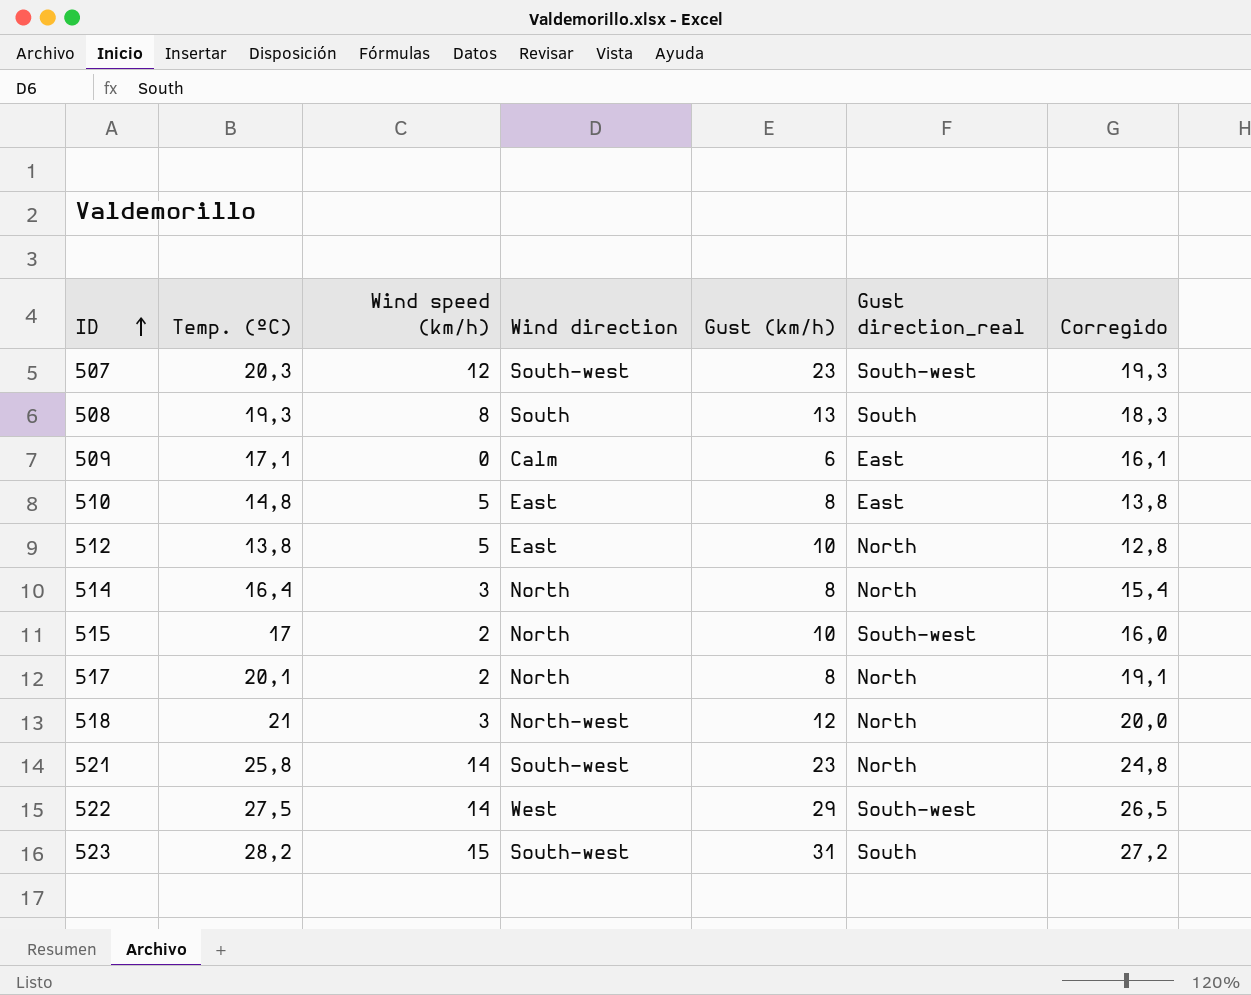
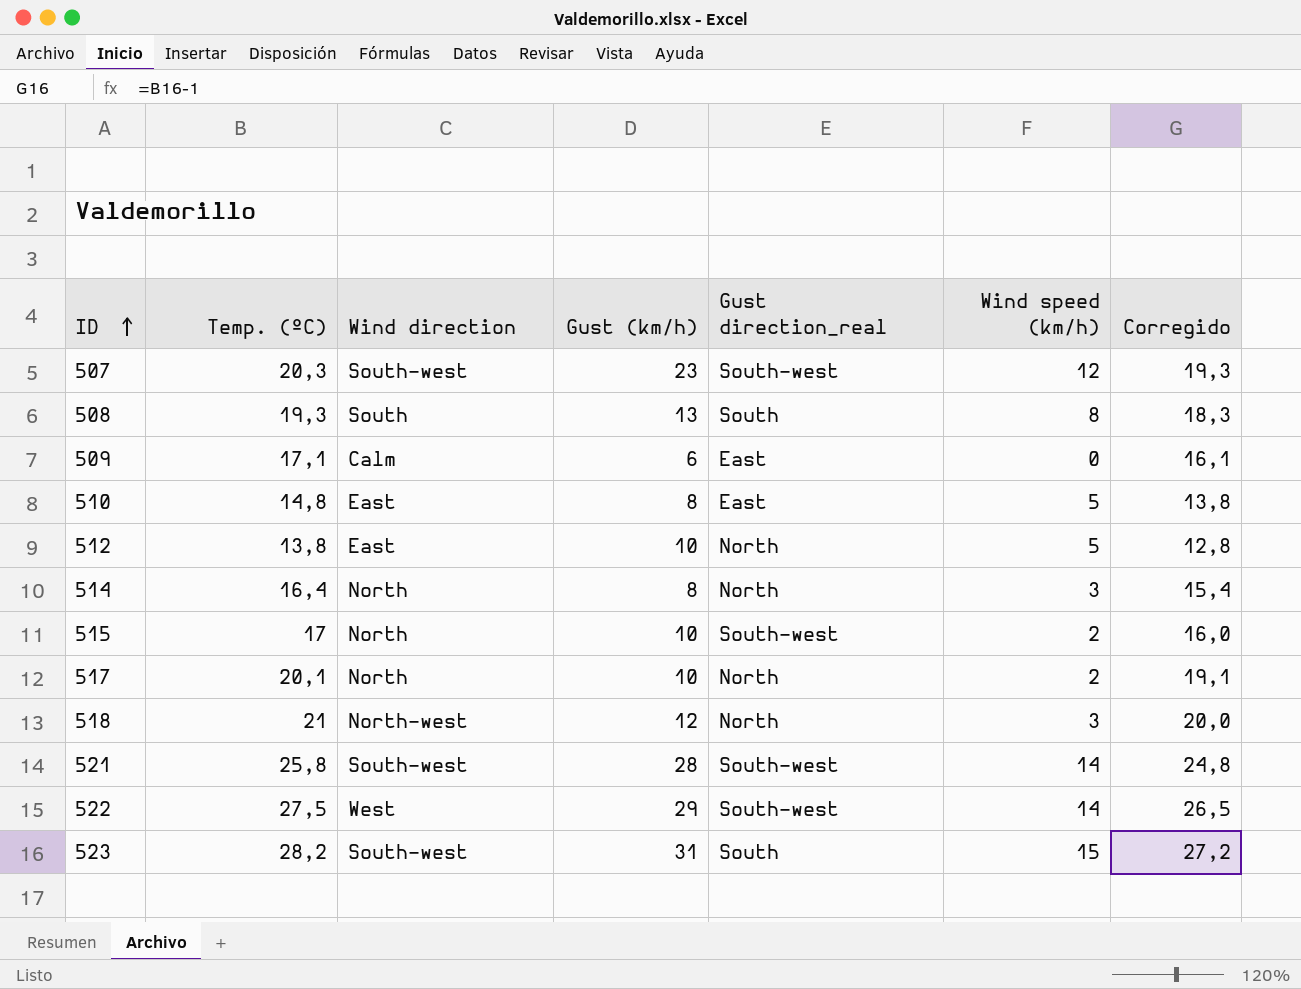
column Wind speed (km/h) | position: 3 -> 6
517 | Gust (km/h): 8 -> 10
521 | Gust (km/h): 23 -> 28
521 | Gust direction_real: North -> South-west

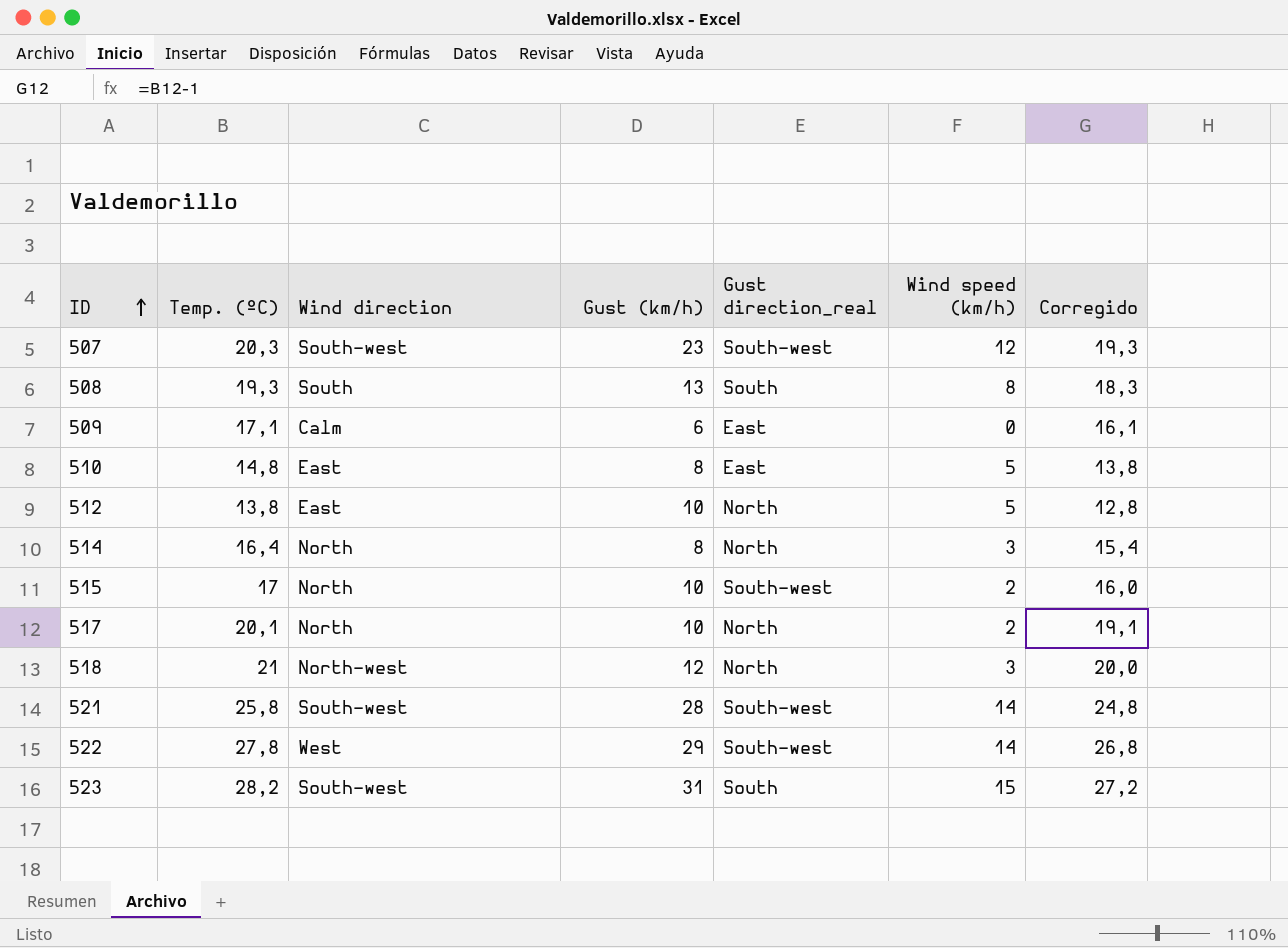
522 | Temp. (ºC): 27,5 -> 27,8
522 | Corregido: 26,5 -> 26,8

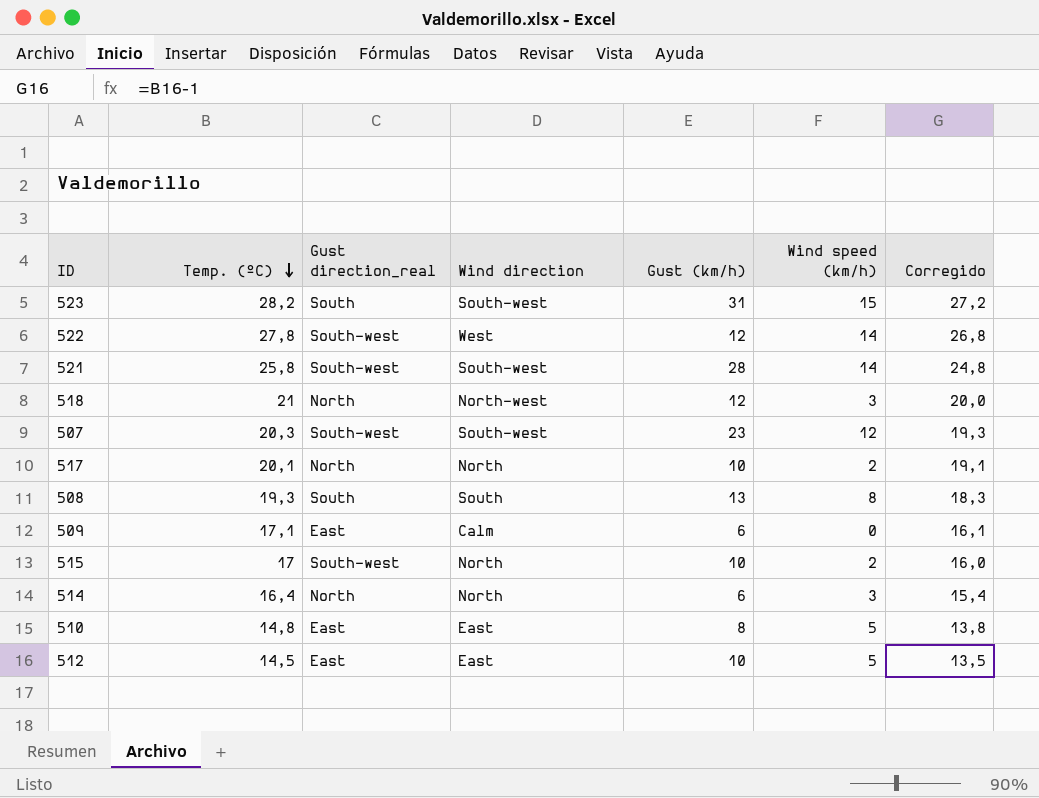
row order: ID ascending -> Temp. (ºC) descending
column Gust direction_real | position: 5 -> 3
522 | Gust (km/h): 29 -> 12
514 | Gust (km/h): 8 -> 6
512 | Temp. (ºC): 13,8 -> 14,5
512 | Gust direction_real: North -> East
512 | Corregido: 12,8 -> 13,5

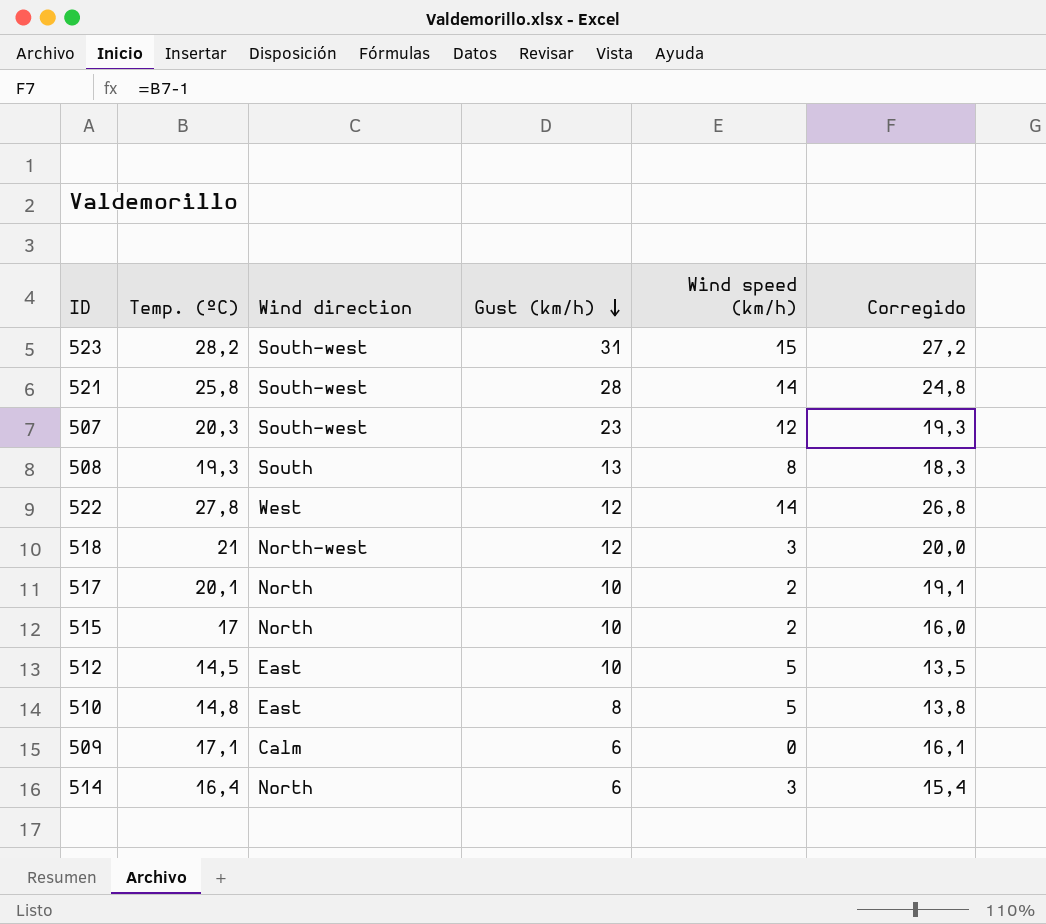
row order: Temp. (ºC) descending -> Gust (km/h) descending
column Gust direction_real | position: 3 -> none

